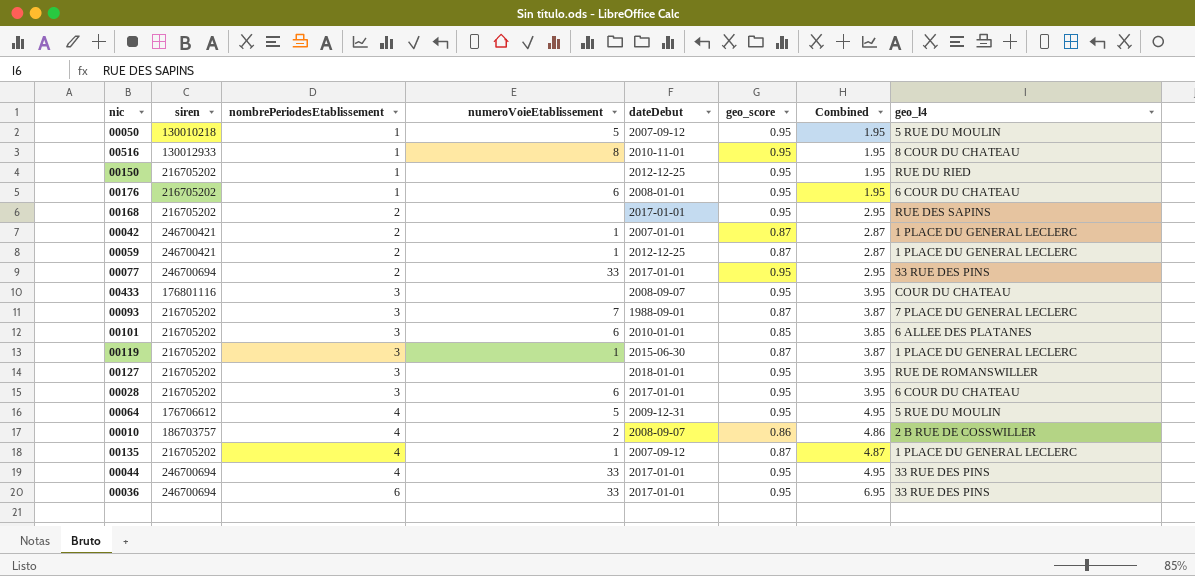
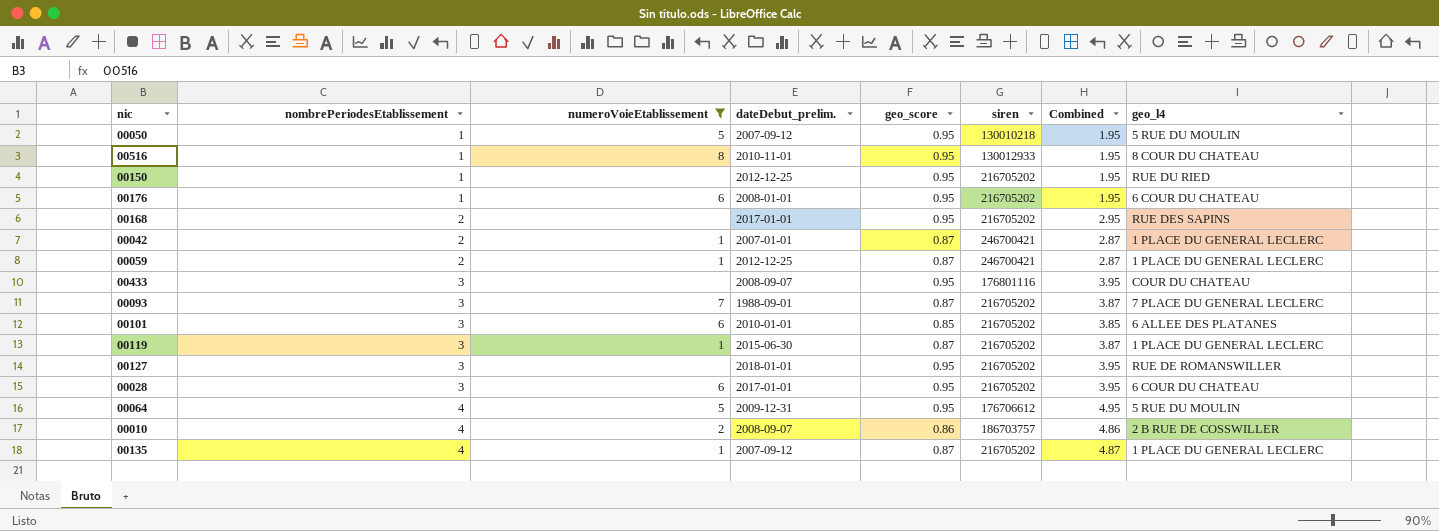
filter: none -> numeroVoieEtablissement != 33
column name: dateDebut -> dateDebut_prelim.
column siren | position: 2 -> 6

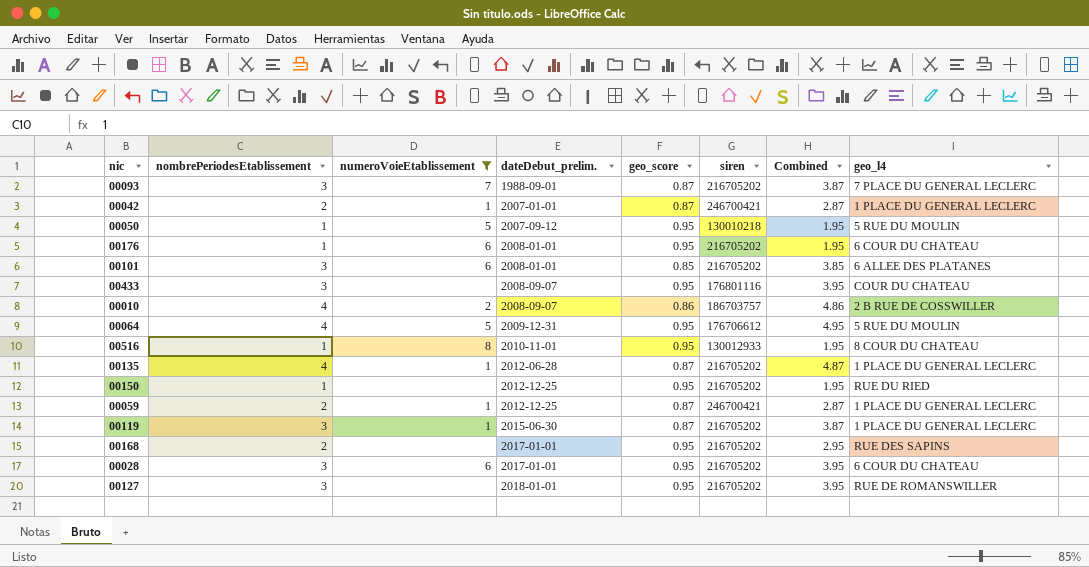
row order: nombrePeriodesEtablissement ascending -> dateDebut_prelim. ascending
00101 | dateDebut_prelim.: 2010-01-01 -> 2008-01-01
00135 | dateDebut_prelim.: 2007-09-12 -> 2012-06-28

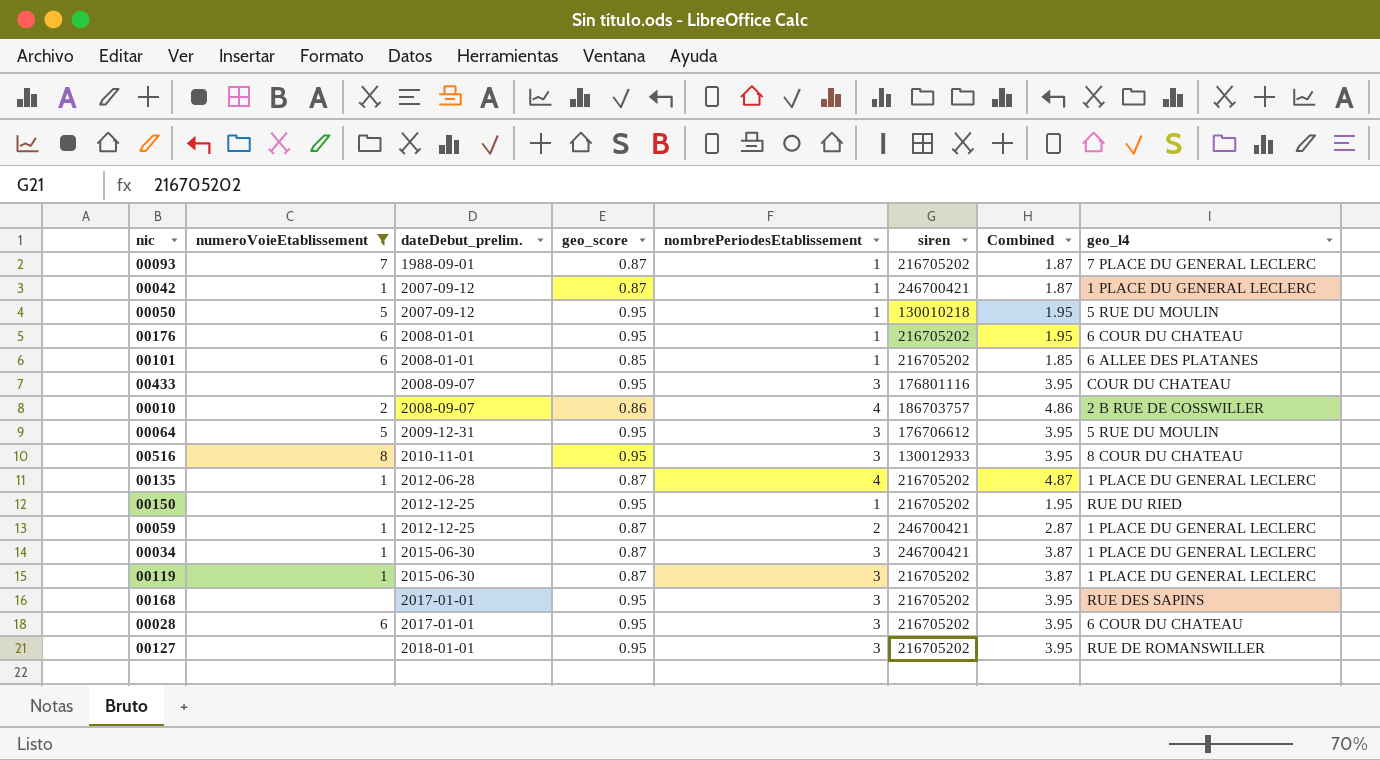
column nombrePeriodesEtablissement | position: 2 -> 5
00093 | nombrePeriodesEtablissement: 3 -> 1
00093 | Combined: 3.87 -> 1.87
00042 | dateDebut_prelim.: 2007-01-01 -> 2007-09-12
00042 | nombrePeriodesEtablissement: 2 -> 1
00042 | Combined: 2.87 -> 1.87
00101 | nombrePeriodesEtablissement: 3 -> 1
00101 | Combined: 3.85 -> 1.85
00064 | nombrePeriodesEtablissement: 4 -> 3
00064 | Combined: 4.95 -> 3.95
00516 | nombrePeriodesEtablissement: 1 -> 3
00516 | Combined: 1.95 -> 3.95
row 00034: none -> 1 | 2015-06-30 | 0.87 | 3 | 246700421 | 3.87 | 1 PLACE DU GENERAL LECLERC
00168 | nombrePeriodesEtablissement: 2 -> 3
00168 | Combined: 2.95 -> 3.95

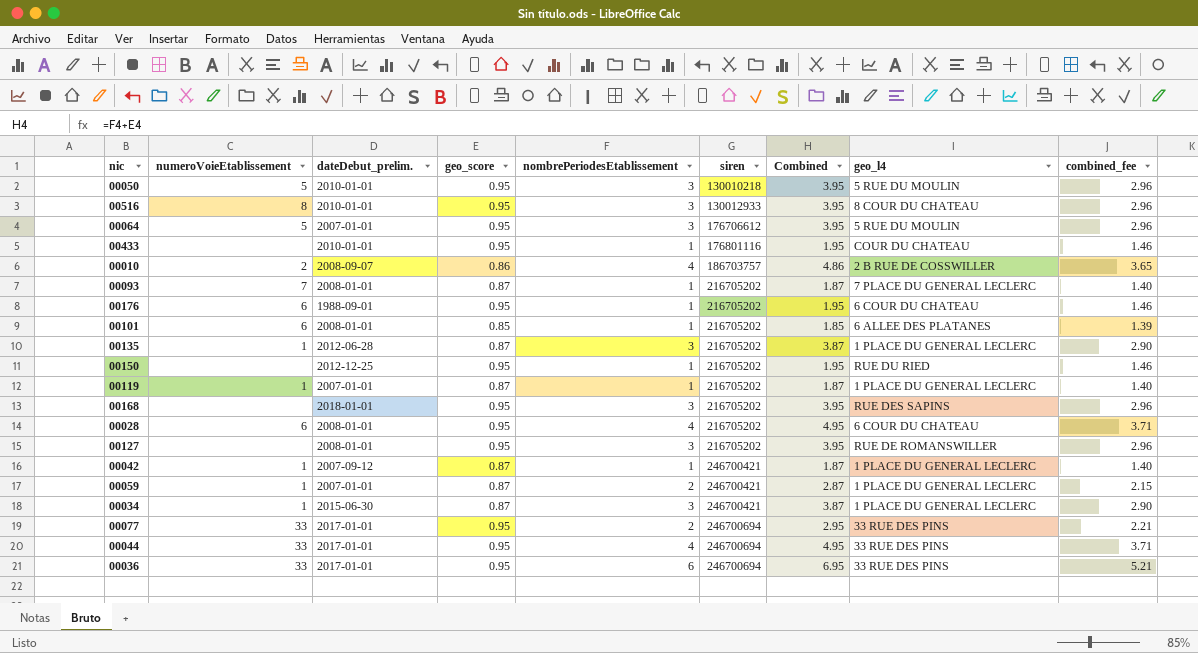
filter: numeroVoieEtablissement != 33 -> none
row order: dateDebut_prelim. ascending -> siren ascending
column combined_fee | formula: none -> [Combined] * 0.75
00050 | dateDebut_prelim.: 2007-09-12 -> 2010-01-01
00050 | nombrePeriodesEtablissement: 1 -> 3
00050 | Combined: 1.95 -> 3.95
00516 | dateDebut_prelim.: 2010-11-01 -> 2010-01-01
00064 | dateDebut_prelim.: 2009-12-31 -> 2007-01-01
00433 | dateDebut_prelim.: 2008-09-07 -> 2010-01-01
00433 | nombrePeriodesEtablissement: 3 -> 1
00433 | Combined: 3.95 -> 1.95
00093 | dateDebut_prelim.: 1988-09-01 -> 2008-01-01
00176 | dateDebut_prelim.: 2008-01-01 -> 1988-09-01
00135 | nombrePeriodesEtablissement: 4 -> 3
00135 | Combined: 4.87 -> 3.87
00119 | dateDebut_prelim.: 2015-06-30 -> 2007-01-01
00119 | nombrePeriodesEtablissement: 3 -> 1
00119 | Combined: 3.87 -> 1.87
00168 | dateDebut_prelim.: 2017-01-01 -> 2018-01-01
00028 | dateDebut_prelim.: 2017-01-01 -> 2008-01-01
00028 | nombrePeriodesEtablissement: 3 -> 4
00028 | Combined: 3.95 -> 4.95
00127 | dateDebut_prelim.: 2018-01-01 -> 2008-01-01
00059 | dateDebut_prelim.: 2012-12-25 -> 2007-01-01

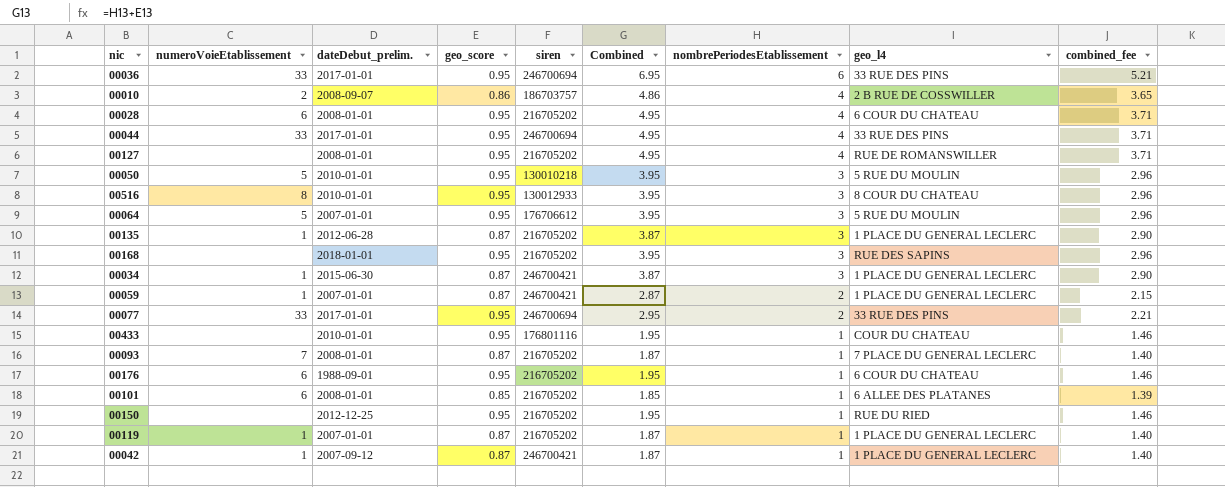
row order: siren ascending -> nombrePeriodesEtablissement descending
column nombrePeriodesEtablissement | position: 5 -> 7
00127 | Combined: 3.95 -> 4.95
00127 | nombrePeriodesEtablissement: 3 -> 4
00127 | combined_fee: 2.96 -> 3.71

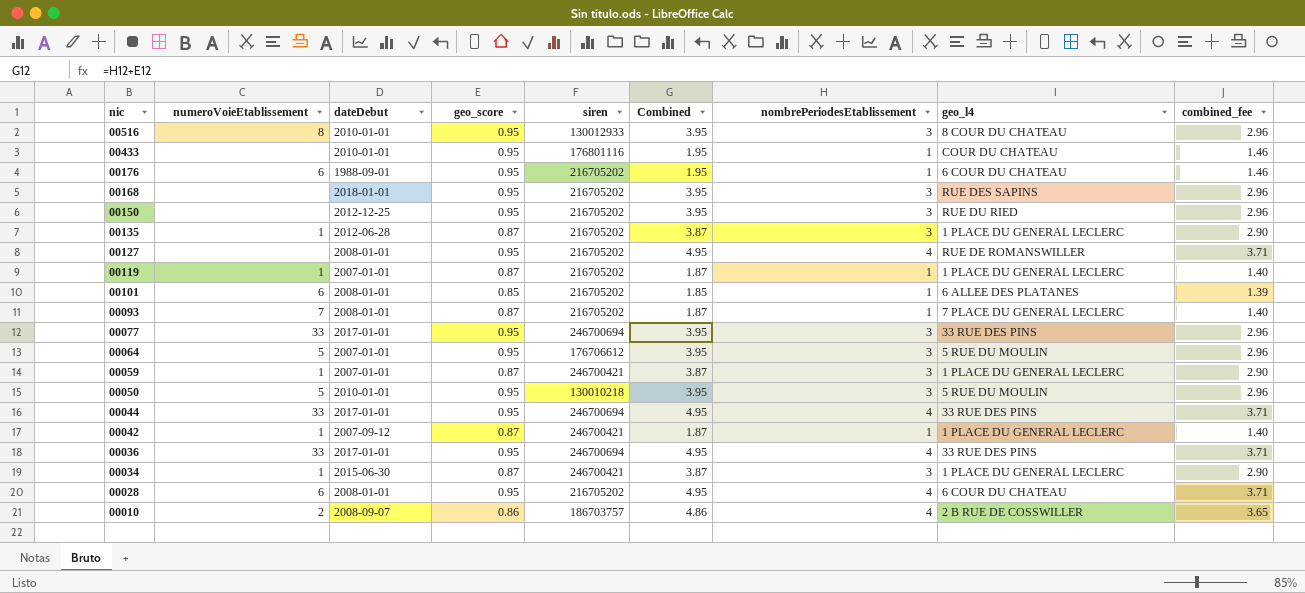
row order: nombrePeriodesEtablissement descending -> nic descending
column name: dateDebut_prelim. -> dateDebut
00150 | Combined: 1.95 -> 3.95
00150 | nombrePeriodesEtablissement: 1 -> 3
00150 | combined_fee: 1.46 -> 2.96
00077 | Combined: 2.95 -> 3.95
00077 | nombrePeriodesEtablissement: 2 -> 3
00077 | combined_fee: 2.21 -> 2.96
00059 | Combined: 2.87 -> 3.87
00059 | nombrePeriodesEtablissement: 2 -> 3
00059 | combined_fee: 2.15 -> 2.90
00036 | Combined: 6.95 -> 4.95
00036 | nombrePeriodesEtablissement: 6 -> 4
00036 | combined_fee: 5.21 -> 3.71

